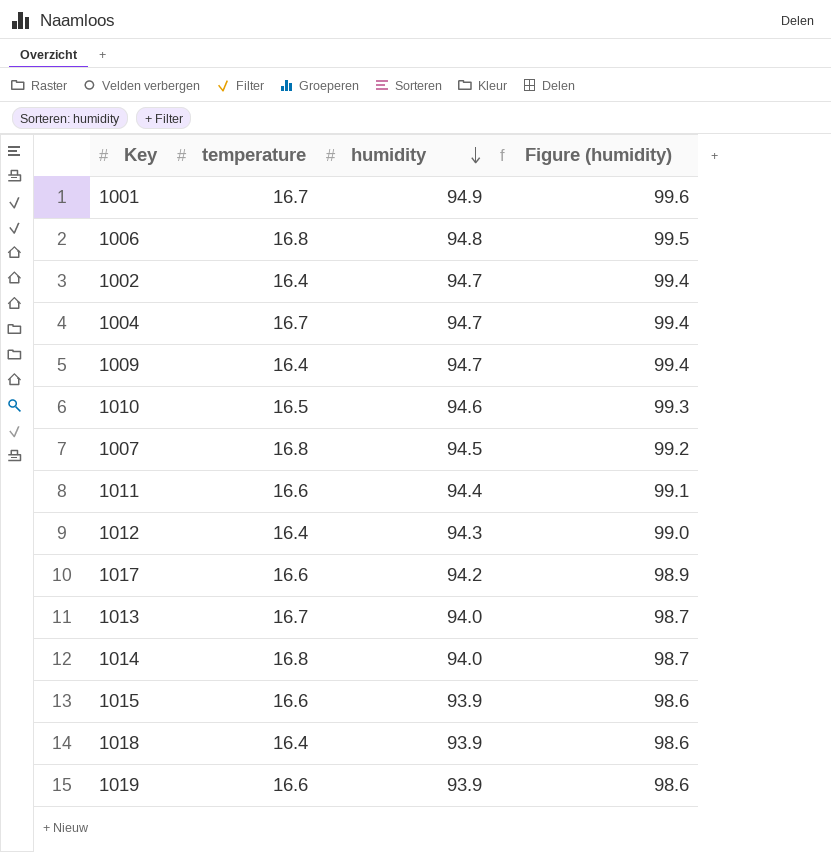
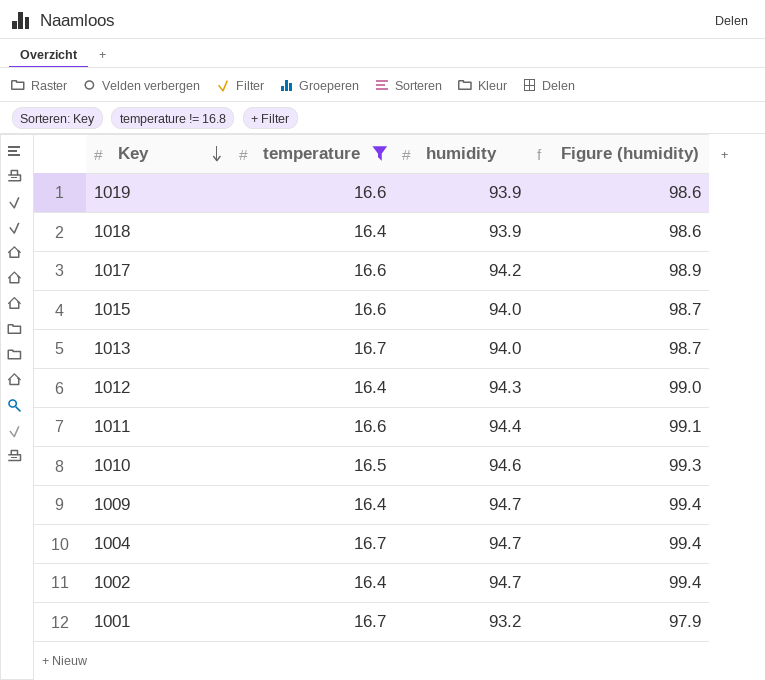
filter: none -> temperature != 16.8
row order: humidity descending -> Key descending
1015 | humidity: 93.9 -> 94.0
1015 | Figure (humidity): 98.6 -> 98.7
1001 | humidity: 94.9 -> 93.2
1001 | Figure (humidity): 99.6 -> 97.9

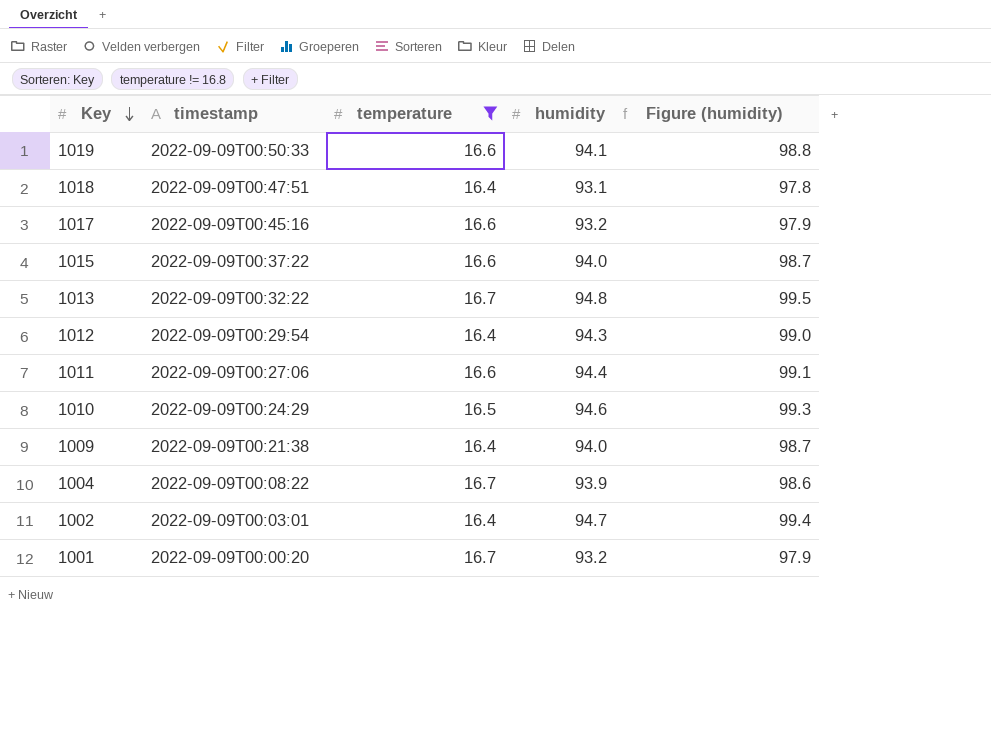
column timestamp | position: none -> 2
1019 | humidity: 93.9 -> 94.1
1019 | Figure (humidity): 98.6 -> 98.8
1018 | humidity: 93.9 -> 93.1
1018 | Figure (humidity): 98.6 -> 97.8
1017 | humidity: 94.2 -> 93.2
1017 | Figure (humidity): 98.9 -> 97.9
1013 | humidity: 94.0 -> 94.8
1013 | Figure (humidity): 98.7 -> 99.5
1009 | humidity: 94.7 -> 94.0
1009 | Figure (humidity): 99.4 -> 98.7
1004 | humidity: 94.7 -> 93.9
1004 | Figure (humidity): 99.4 -> 98.6

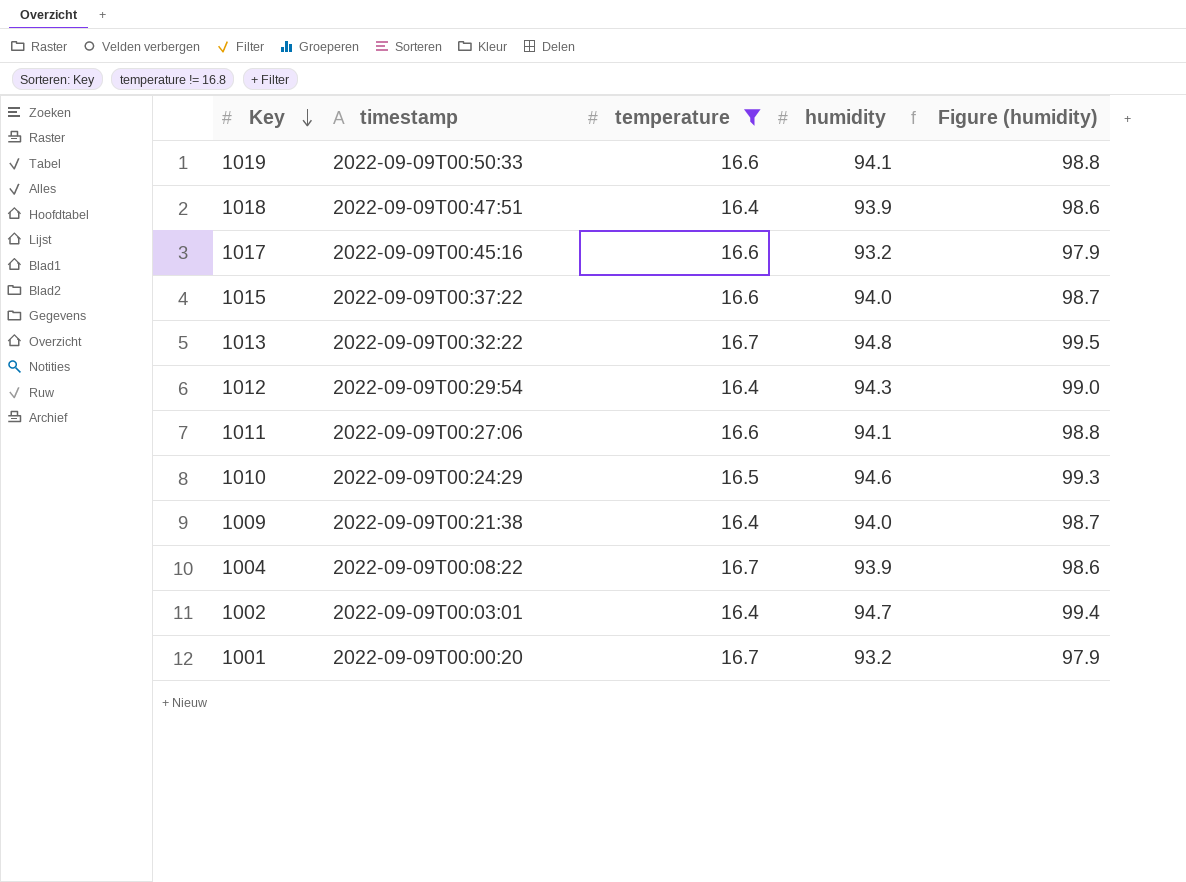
1018 | humidity: 93.1 -> 93.9
1018 | Figure (humidity): 97.8 -> 98.6
1011 | humidity: 94.4 -> 94.1
1011 | Figure (humidity): 99.1 -> 98.8

